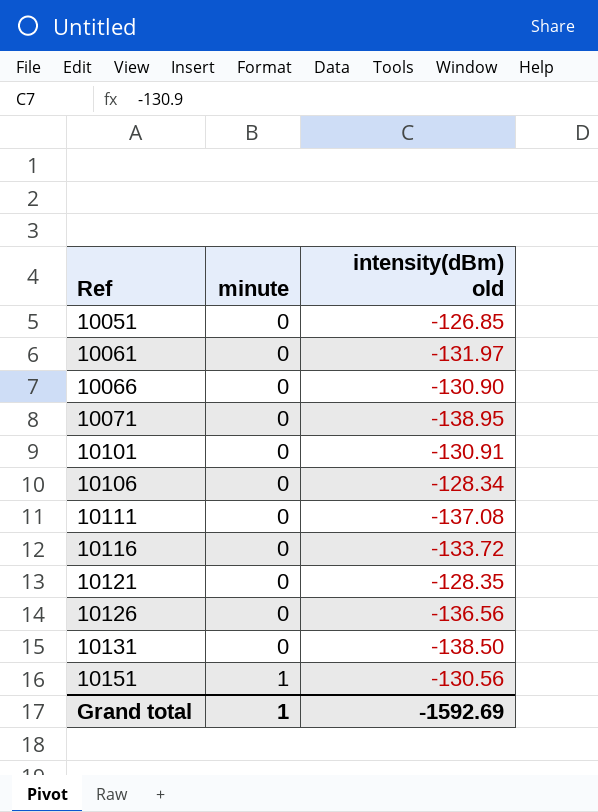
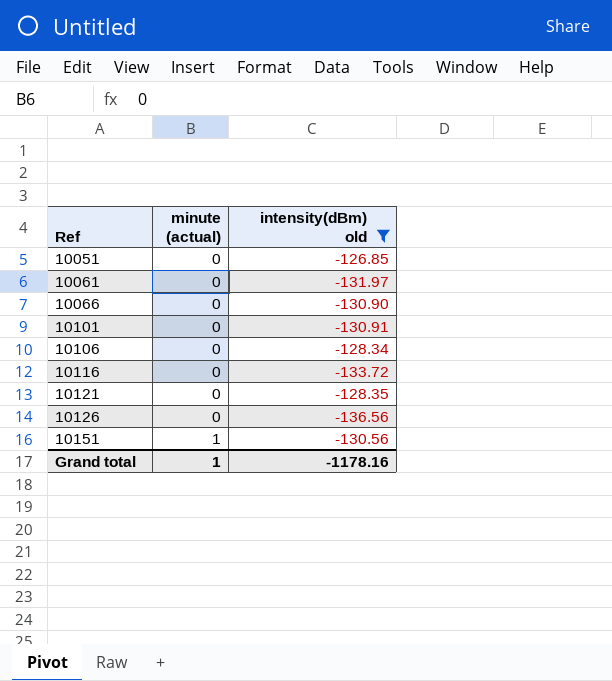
filter: none -> intensity(dBm) old >= -136.56
column name: minute -> minute (actual)
Grand total | intensity(dBm) old: -1592.69 -> -1178.16

